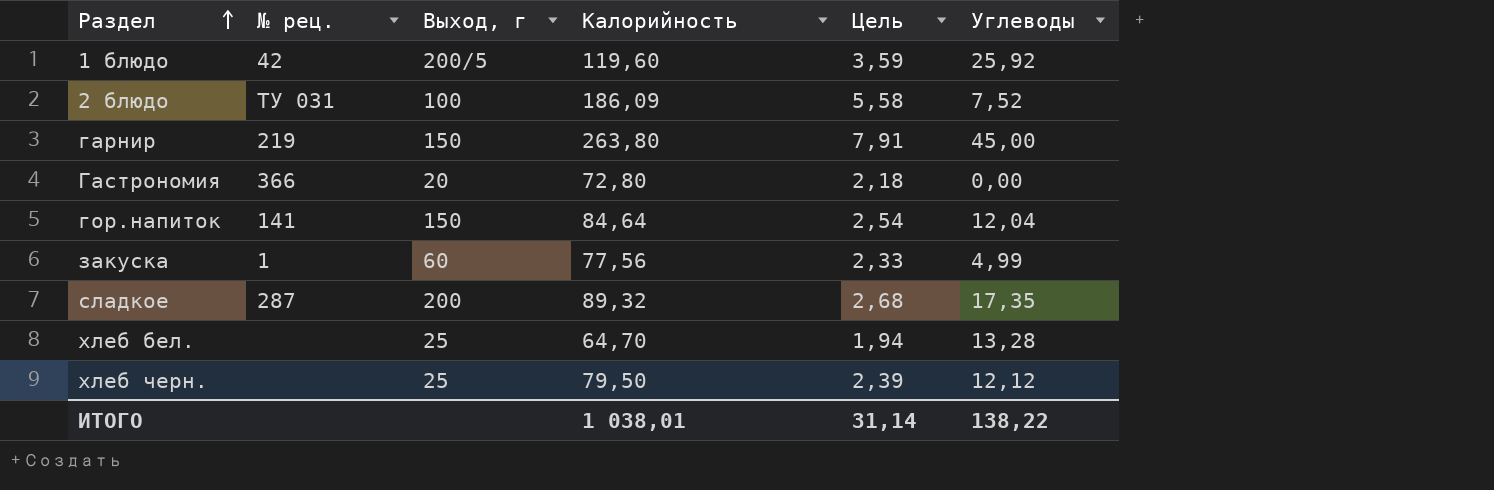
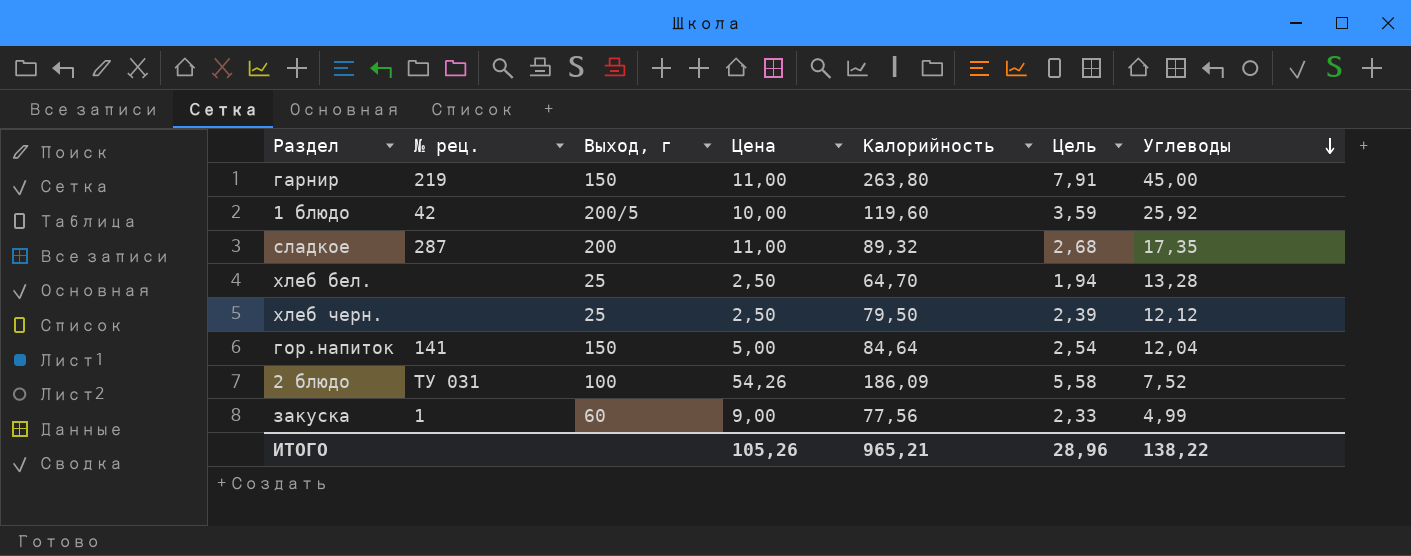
row order: Раздел ascending -> Углеводы descending
column Цена | position: none -> 4
row Гастрономия: 366 | 20 | 72,80 | 2,18 | 0,00 -> none
ИТОГО | Калорийность: 1 038,01 -> 965,21
ИТОГО | Цель: 31,14 -> 28,96

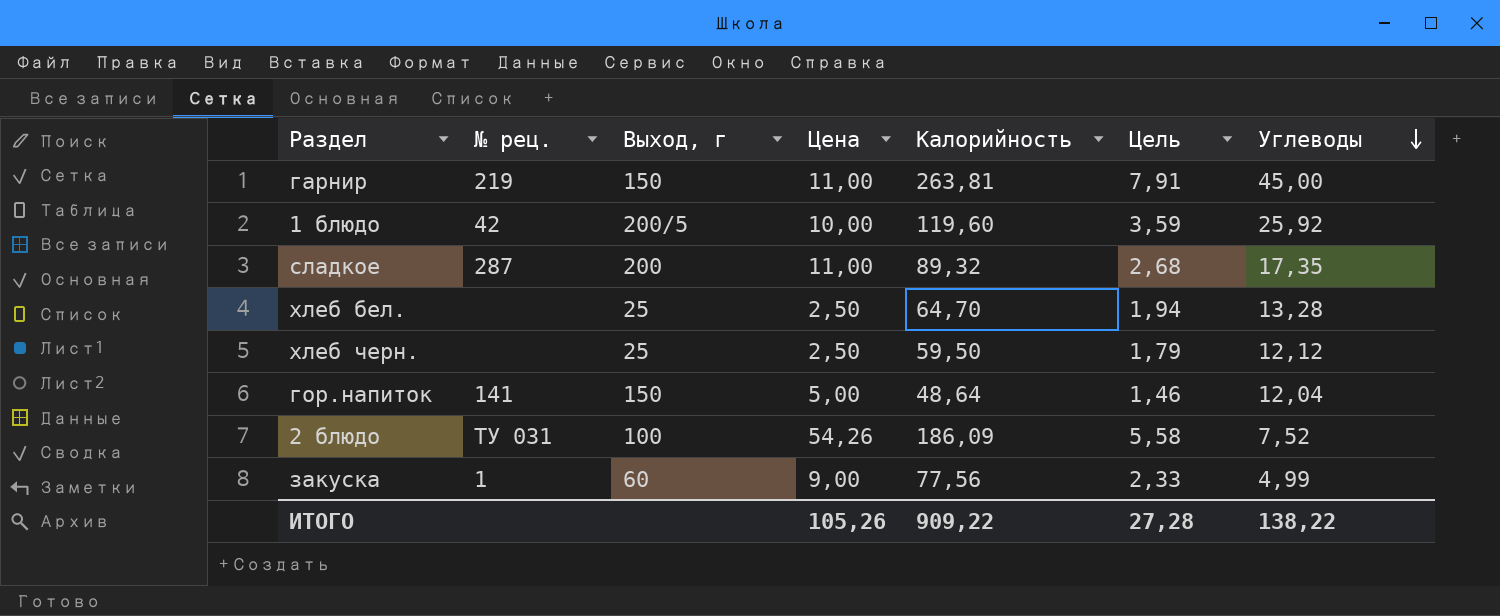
гарнир | Калорийность: 263,80 -> 263,81
хлеб черн. | Калорийность: 79,50 -> 59,50
хлеб черн. | Цель: 2,39 -> 1,79
гор.напиток | Калорийность: 84,64 -> 48,64
гор.напиток | Цель: 2,54 -> 1,46
ИТОГО | Калорийность: 965,21 -> 909,22
ИТОГО | Цель: 28,96 -> 27,28

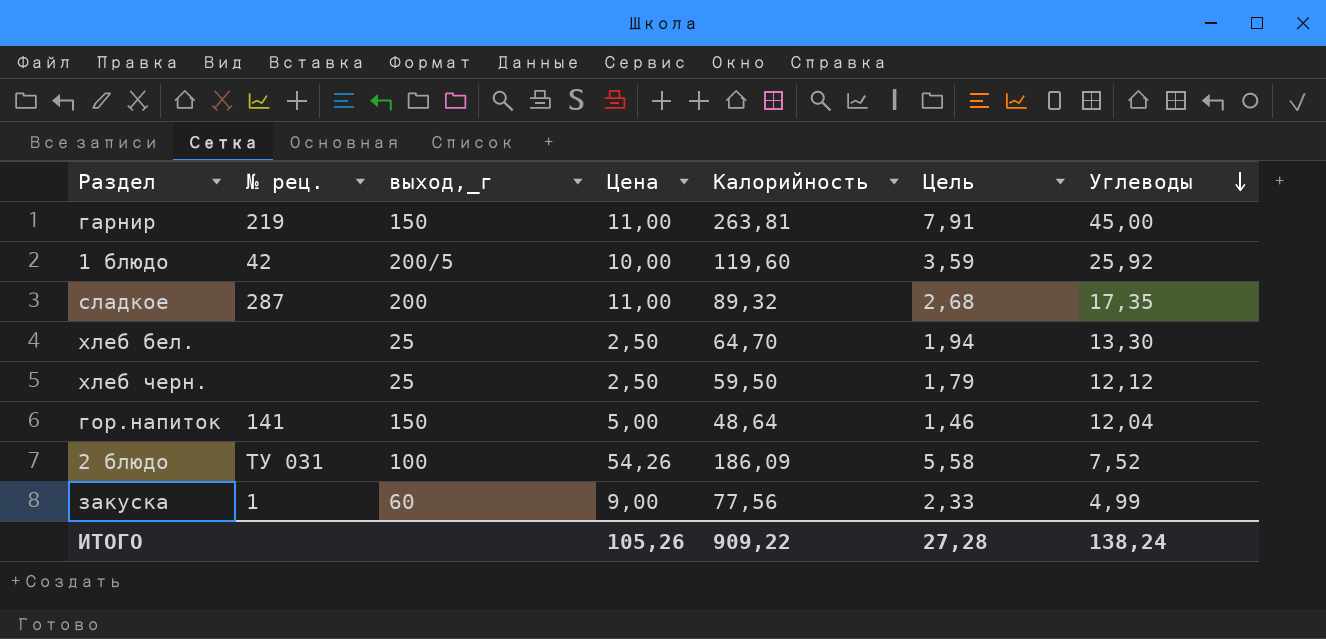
column name: Выход, г -> выход,_г
хлеб бел. | Углеводы: 13,28 -> 13,30
ИТОГО | Углеводы: 138,22 -> 138,24

